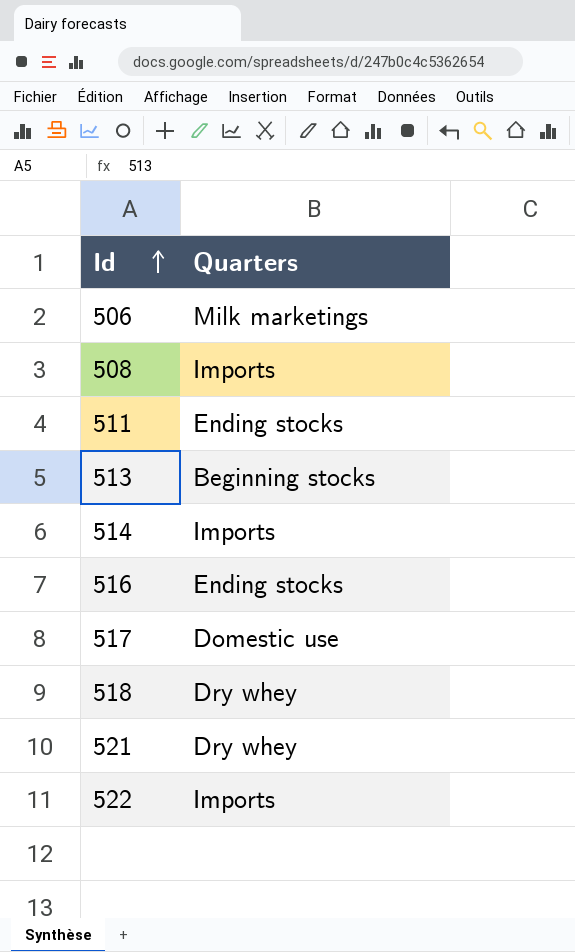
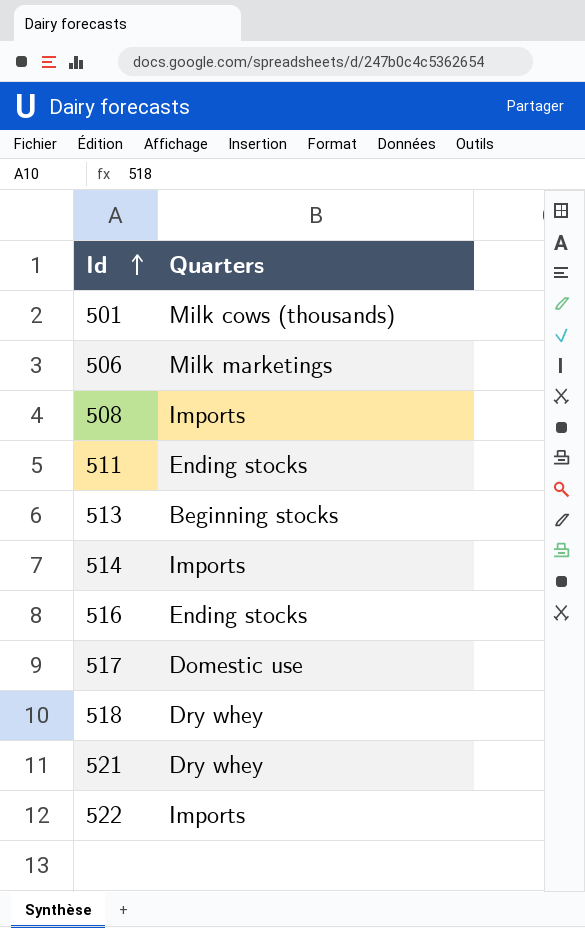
row 501: none -> Milk cows (thousands)

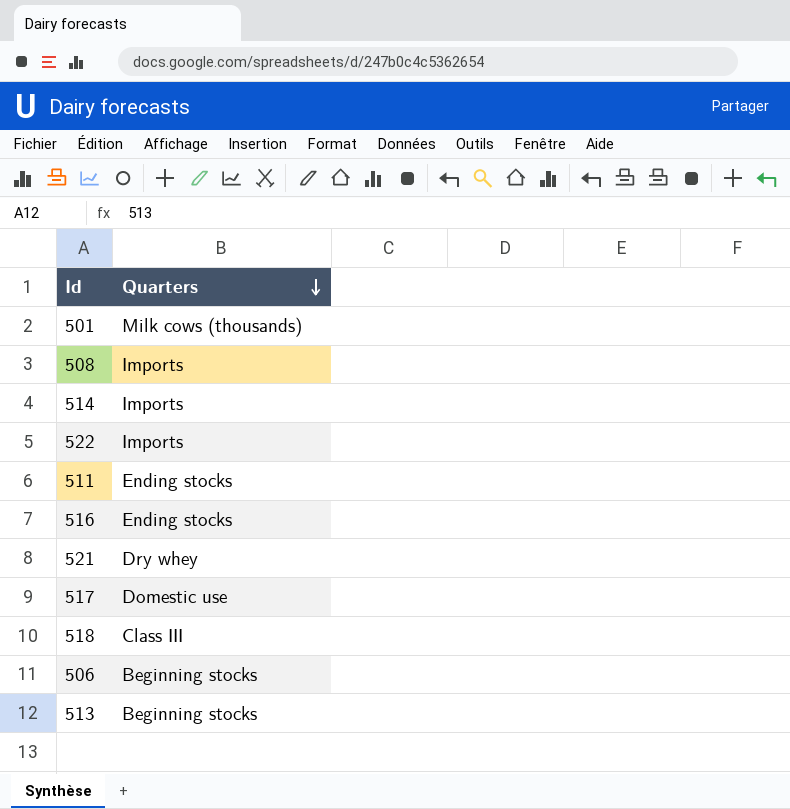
row order: Id ascending -> Quarters descending
518 | Quarters: Dry whey -> Class III
506 | Quarters: Milk marketings -> Beginning stocks

